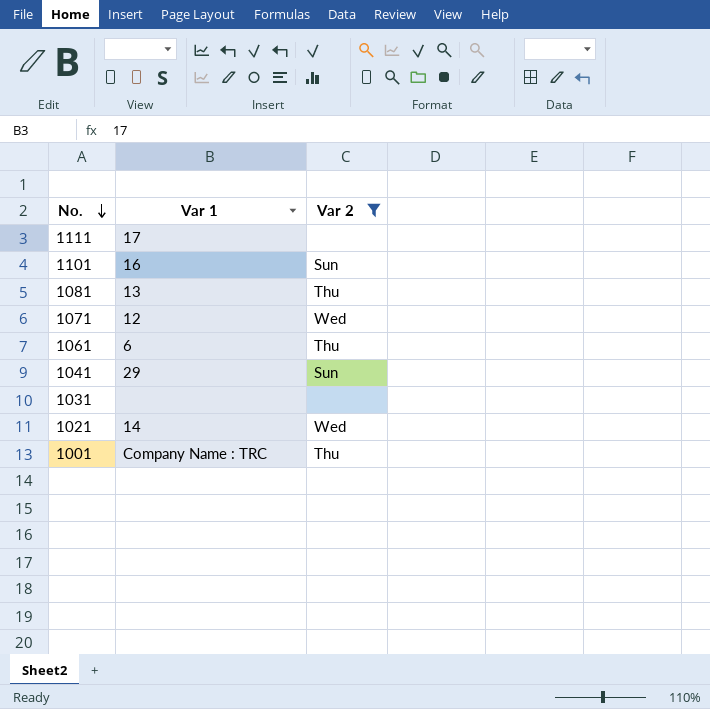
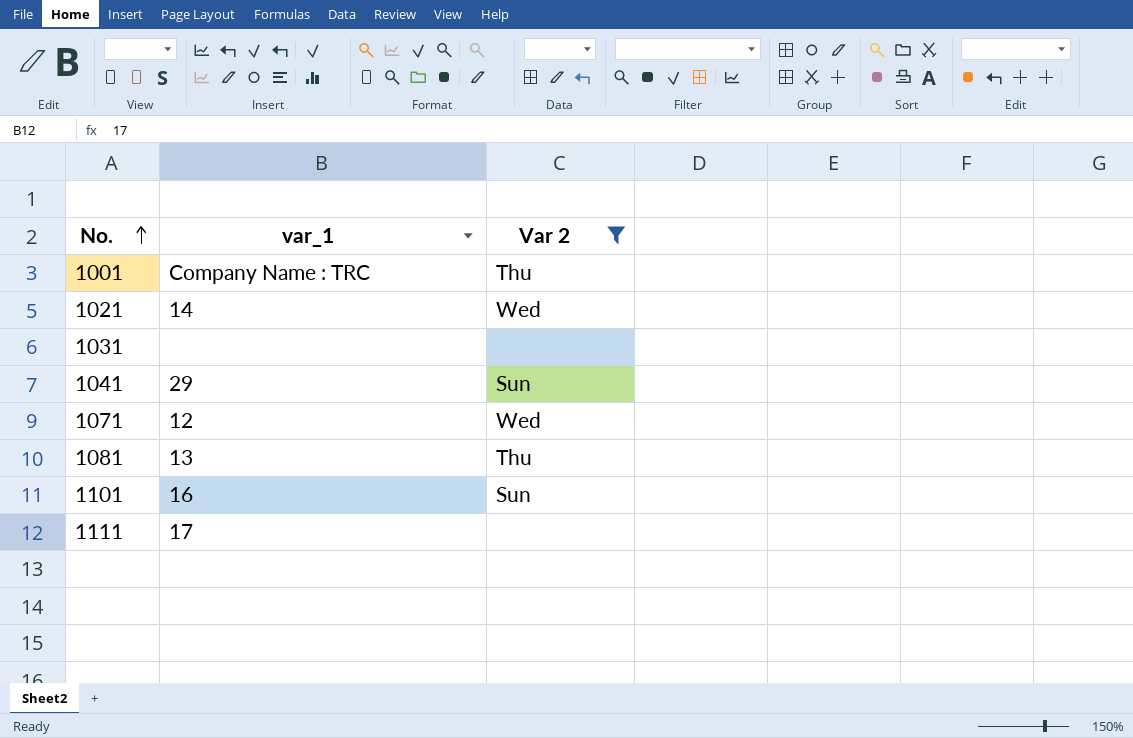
row order: No. descending -> No. ascending
column name: Var 1 -> var_1
row 1061: 6 | Thu -> none

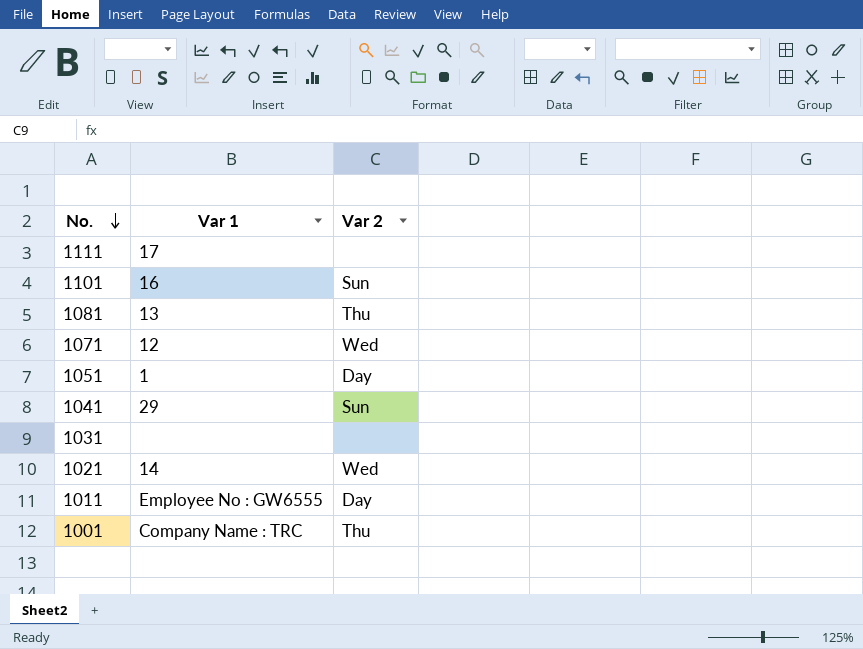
filter: Var 2 != Day -> none
row order: No. ascending -> No. descending
column name: var_1 -> Var 1

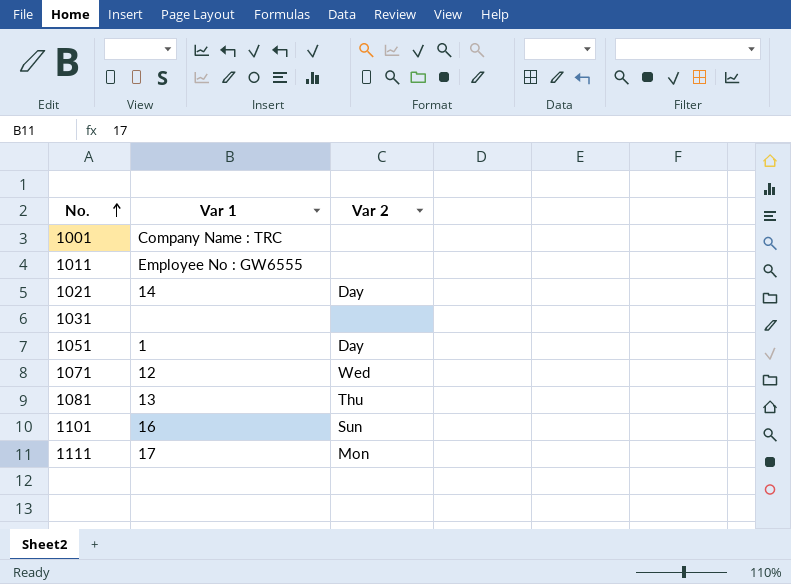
row order: No. descending -> No. ascending
row 1041: 29 | Sun -> none
1001 | Var 2: Thu -> none
1011 | Var 2: Day -> none
1021 | Var 2: Wed -> Day
1111 | Var 2: none -> Mon

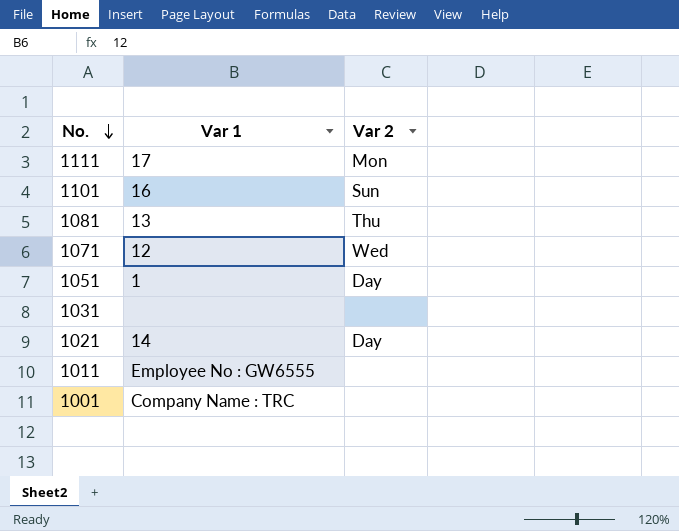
row order: No. ascending -> No. descending

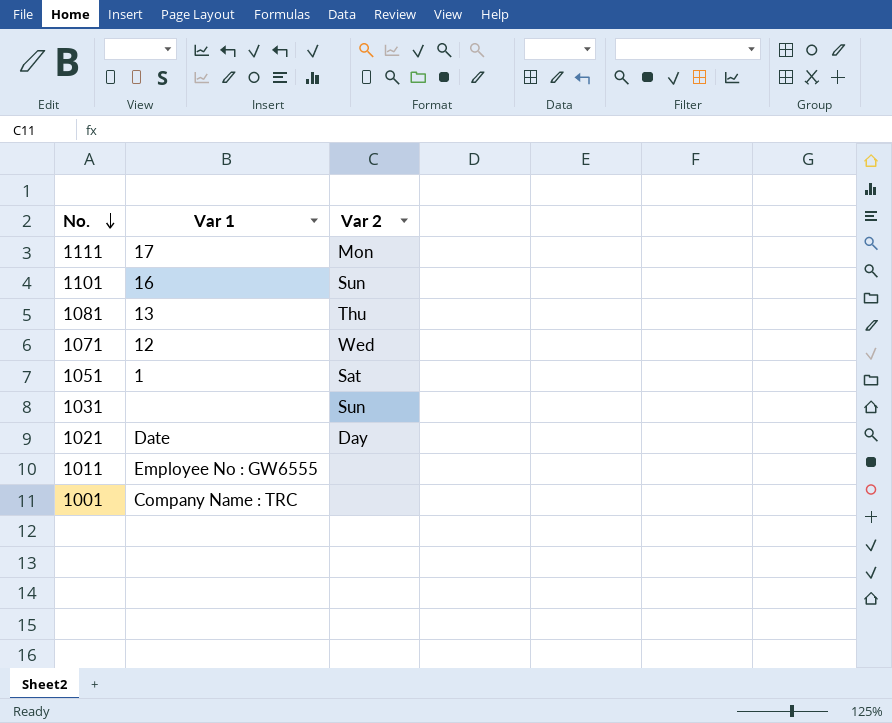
1051 | Var 2: Day -> Sat
1031 | Var 2: none -> Sun
1021 | Var 1: 14 -> Date

